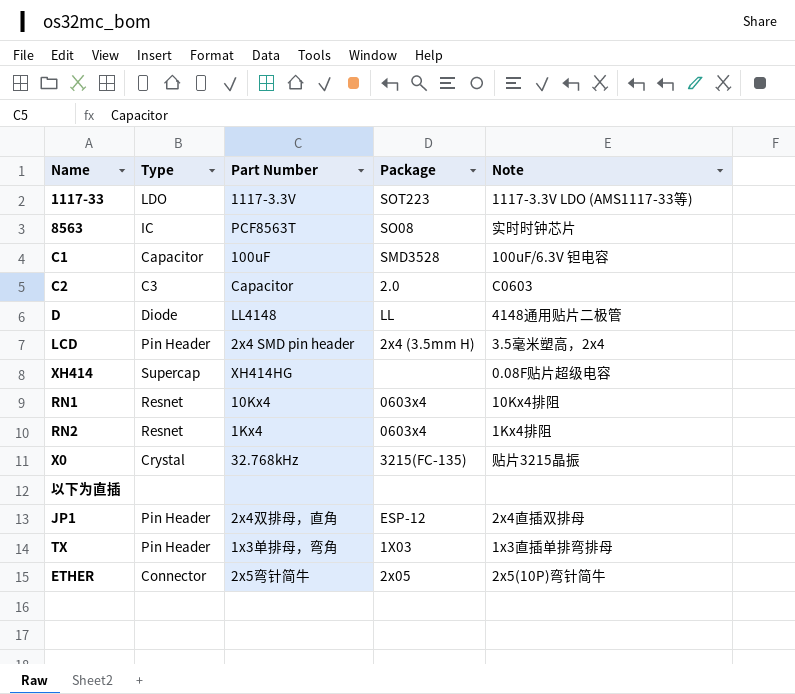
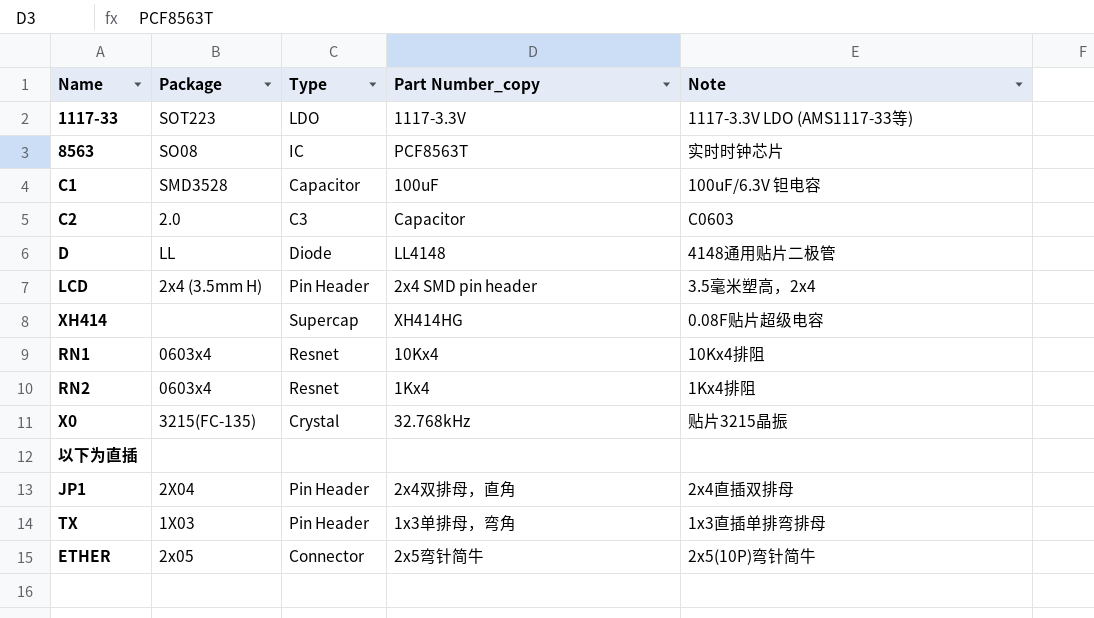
column Package | position: 4 -> 2
column name: Part Number -> Part Number_copy
JP1 | Package: ESP-12 -> 2X04

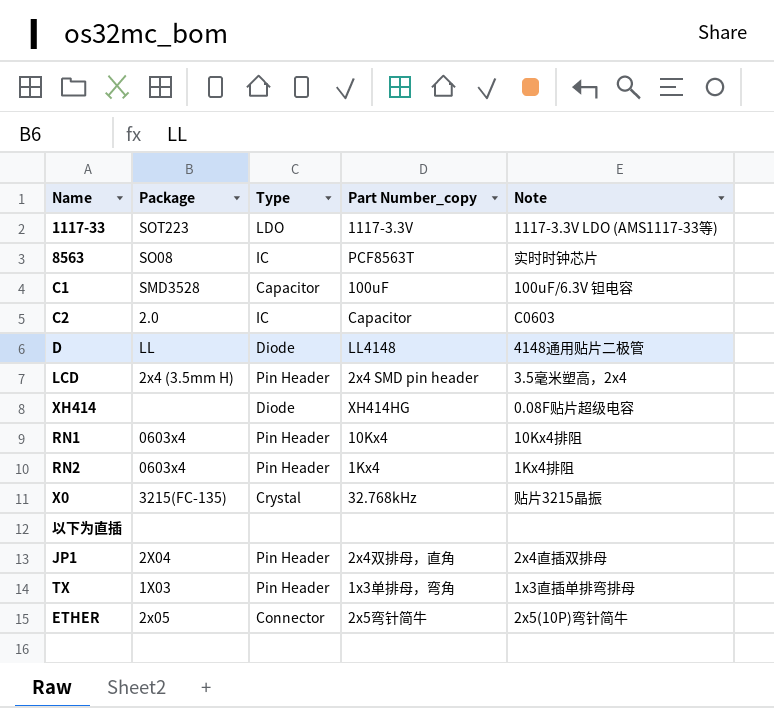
C2 | Type: C3 -> IC
XH414 | Type: Supercap -> Diode
RN1 | Type: Resnet -> Pin Header
RN2 | Type: Resnet -> Pin Header

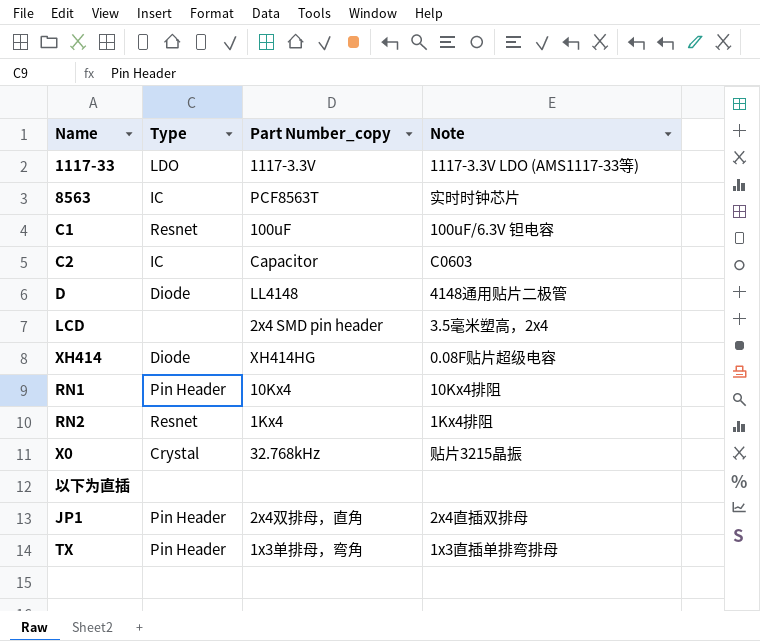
column Package | position: 2 -> none
row ETHER: 2x05 | Connector | 2x5弯针简牛 | 2x5(10P)弯针简牛 -> none
C1 | Type: Capacitor -> Resnet
LCD | Type: Pin Header -> none
RN2 | Type: Pin Header -> Resnet

